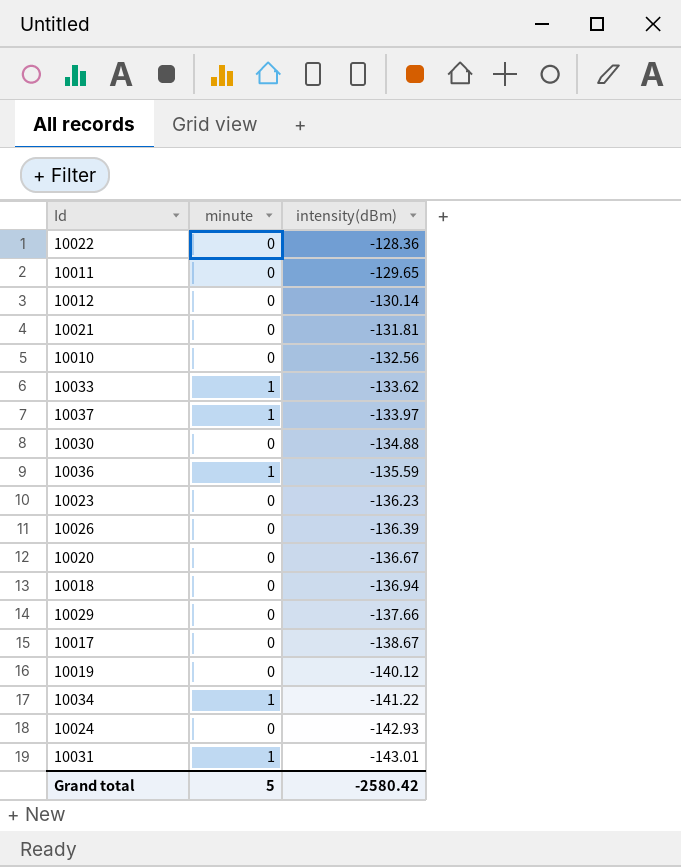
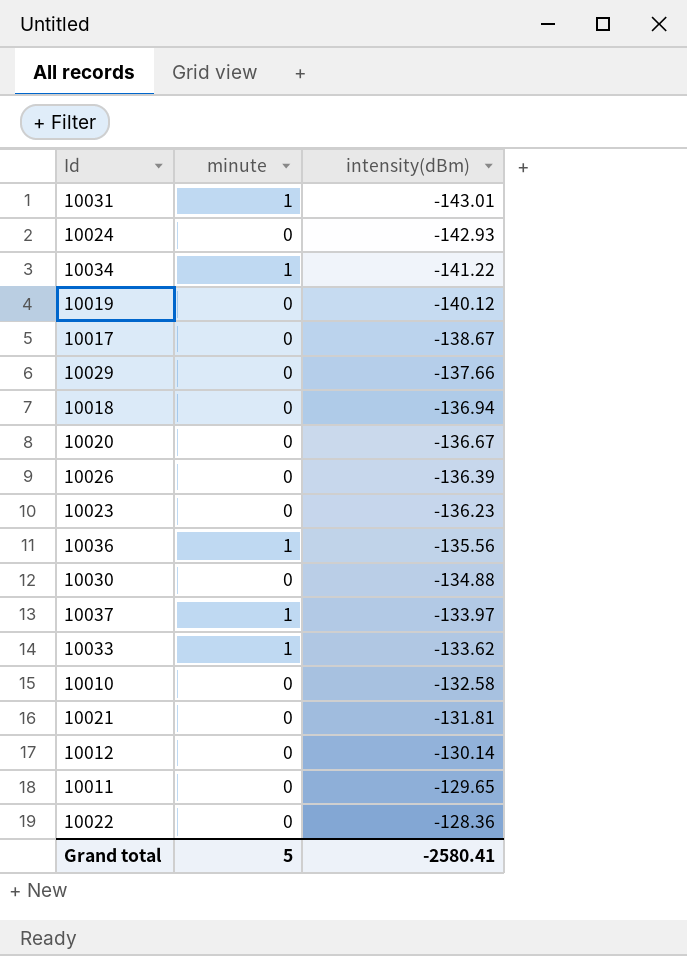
row order: intensity(dBm) descending -> intensity(dBm) ascending
10036 | intensity(dBm): -135.59 -> -135.56
10010 | intensity(dBm): -132.56 -> -132.58
Grand total | intensity(dBm): -2580.42 -> -2580.41

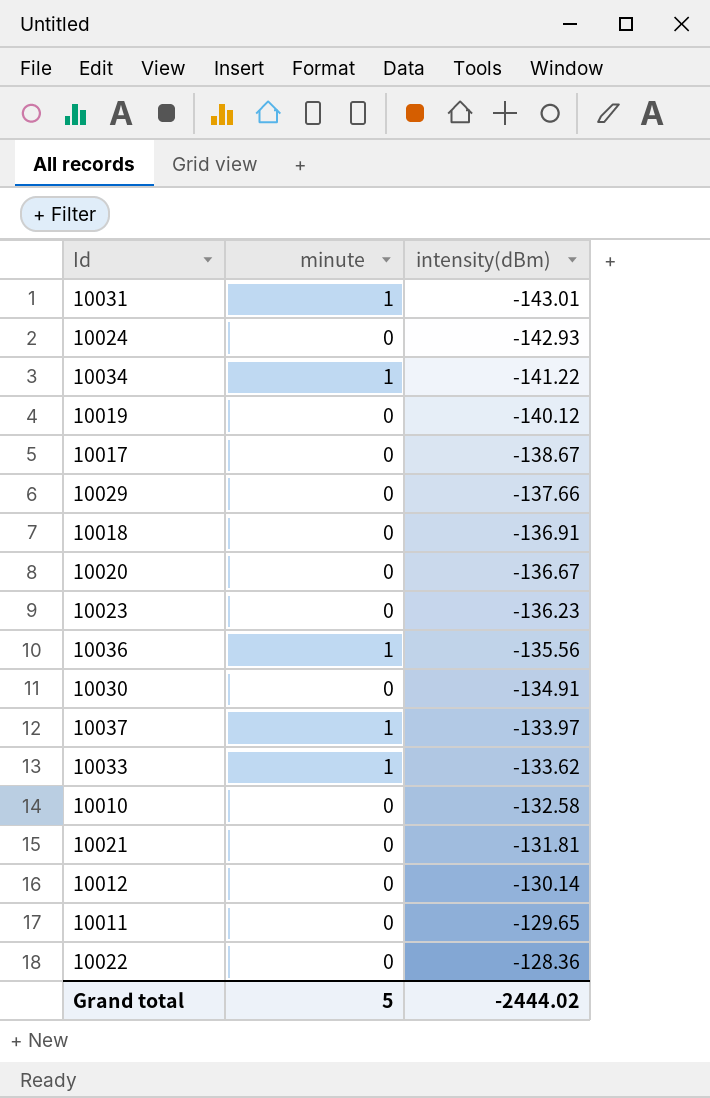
row 10026: 0 | -136.39 -> none
10018 | intensity(dBm): -136.94 -> -136.91
10030 | intensity(dBm): -134.88 -> -134.91
Grand total | intensity(dBm): -2580.41 -> -2444.02

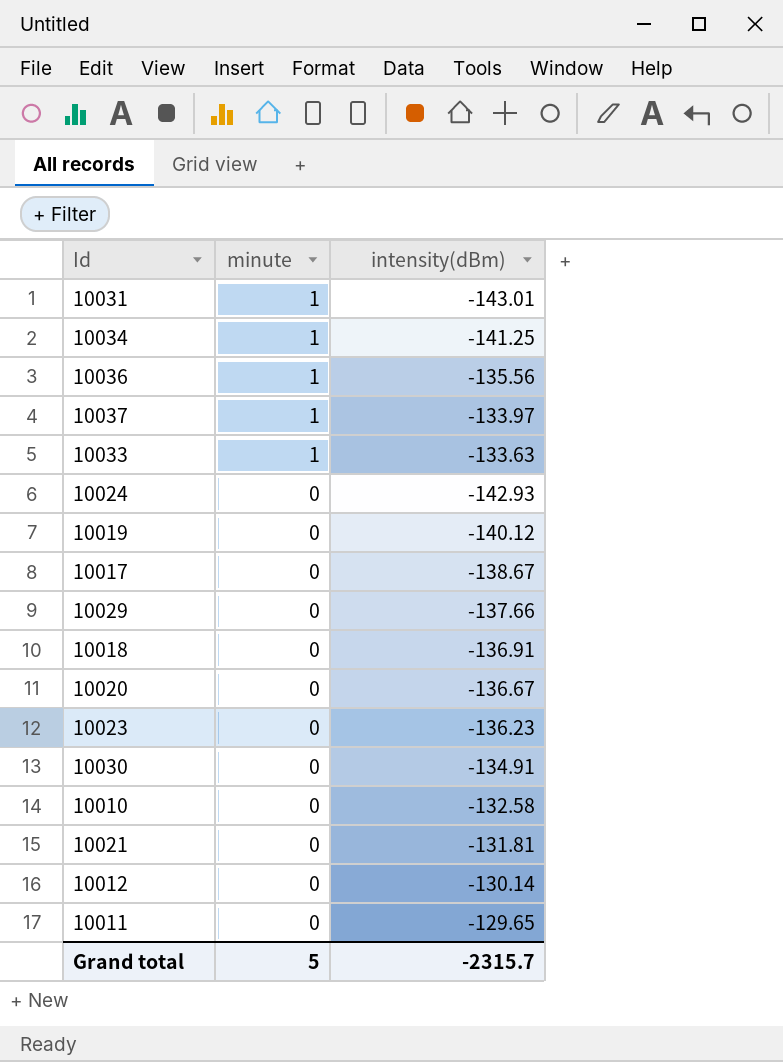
row order: intensity(dBm) ascending -> minute descending
row 10022: 0 | -128.36 -> none
10034 | intensity(dBm): -141.22 -> -141.25
10033 | intensity(dBm): -133.62 -> -133.63
Grand total | intensity(dBm): -2444.02 -> -2315.7

